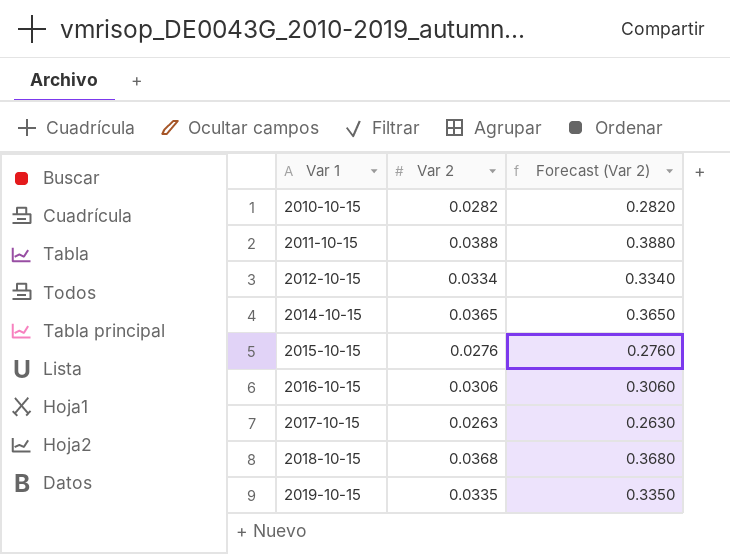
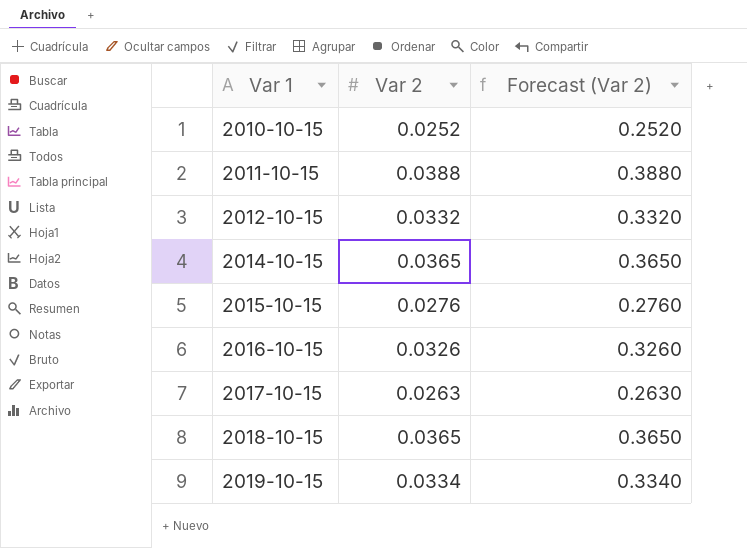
2010-10-15 | Var 2: 0.0282 -> 0.0252
2010-10-15 | Forecast (Var 2): 0.2820 -> 0.2520
2012-10-15 | Var 2: 0.0334 -> 0.0332
2012-10-15 | Forecast (Var 2): 0.3340 -> 0.3320
2016-10-15 | Var 2: 0.0306 -> 0.0326
2016-10-15 | Forecast (Var 2): 0.3060 -> 0.3260
2018-10-15 | Var 2: 0.0368 -> 0.0365
2018-10-15 | Forecast (Var 2): 0.3680 -> 0.3650
2019-10-15 | Var 2: 0.0335 -> 0.0334
2019-10-15 | Forecast (Var 2): 0.3350 -> 0.3340

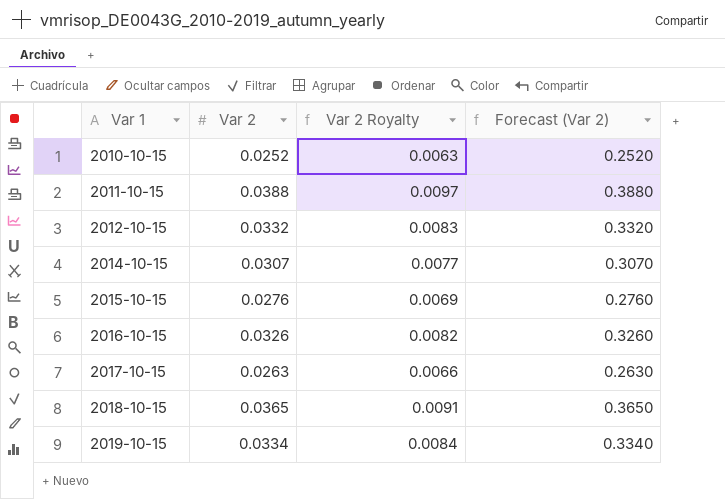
column Var 2 Royalty | formula: none -> [Var 2] * 0.25
2014-10-15 | Var 2: 0.0365 -> 0.0307
2014-10-15 | Forecast (Var 2): 0.3650 -> 0.3070

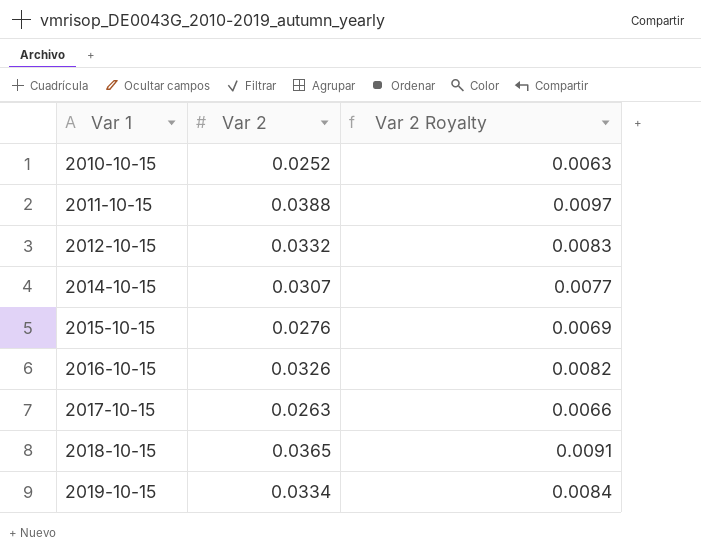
column Forecast (Var 2) | formula: [Var 2] * 10 -> none

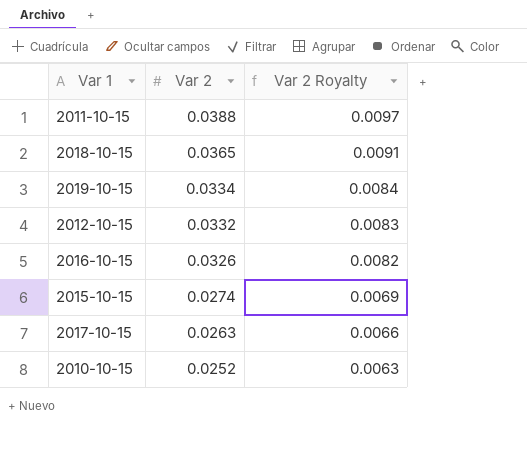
row order: Var 1 ascending -> Var 2 descending
row 2014-10-15: 0.0307 | 0.0077 -> none
2015-10-15 | Var 2: 0.0276 -> 0.0274

